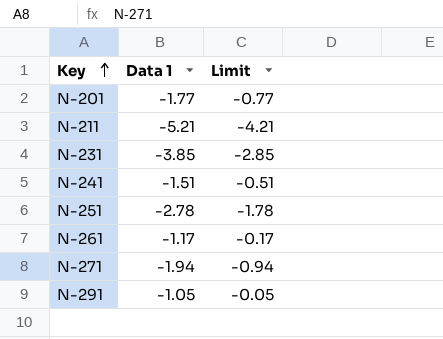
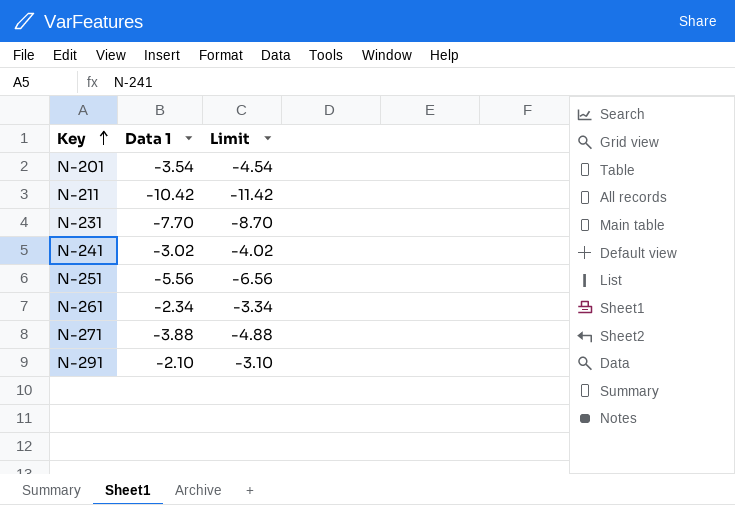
column Limit | formula: [Data 1] + 1 -> [Data 1] - 1
N-201 | Data 1: -1.77 -> -3.54
N-211 | Data 1: -5.21 -> -10.42
N-231 | Data 1: -3.85 -> -7.70
N-241 | Data 1: -1.51 -> -3.02
N-251 | Data 1: -2.78 -> -5.56
N-261 | Data 1: -1.17 -> -2.34
N-271 | Data 1: -1.94 -> -3.88
N-291 | Data 1: -1.05 -> -2.10

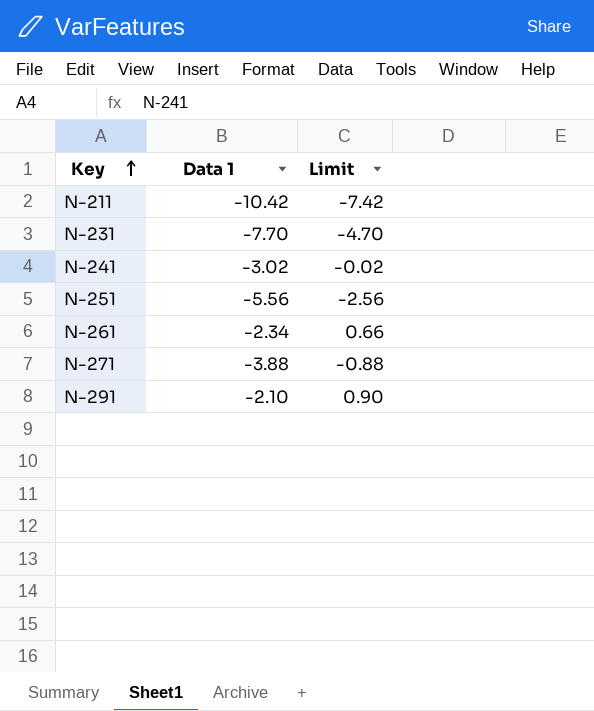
column Limit | formula: [Data 1] - 1 -> [Data 1] + 3
row N-201: -3.54 | -4.54 -> none

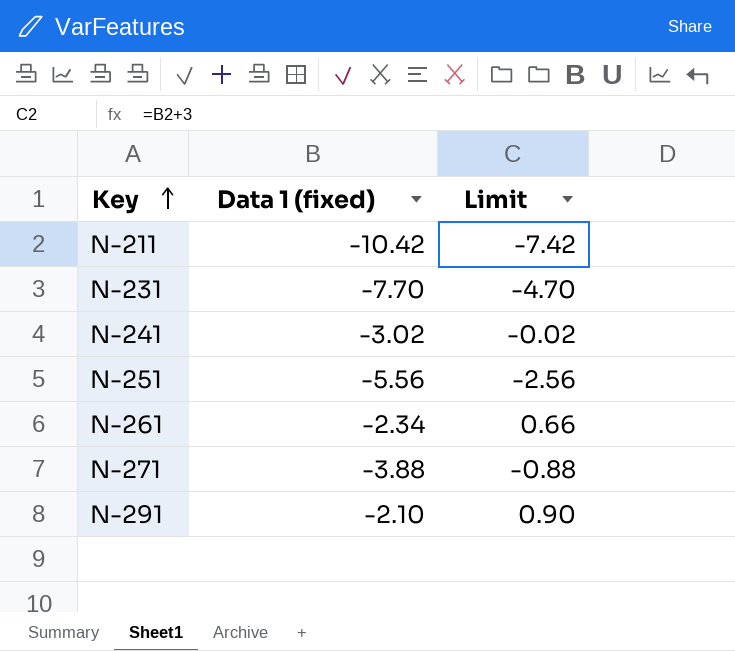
column name: Data 1 -> Data 1 (fixed)

